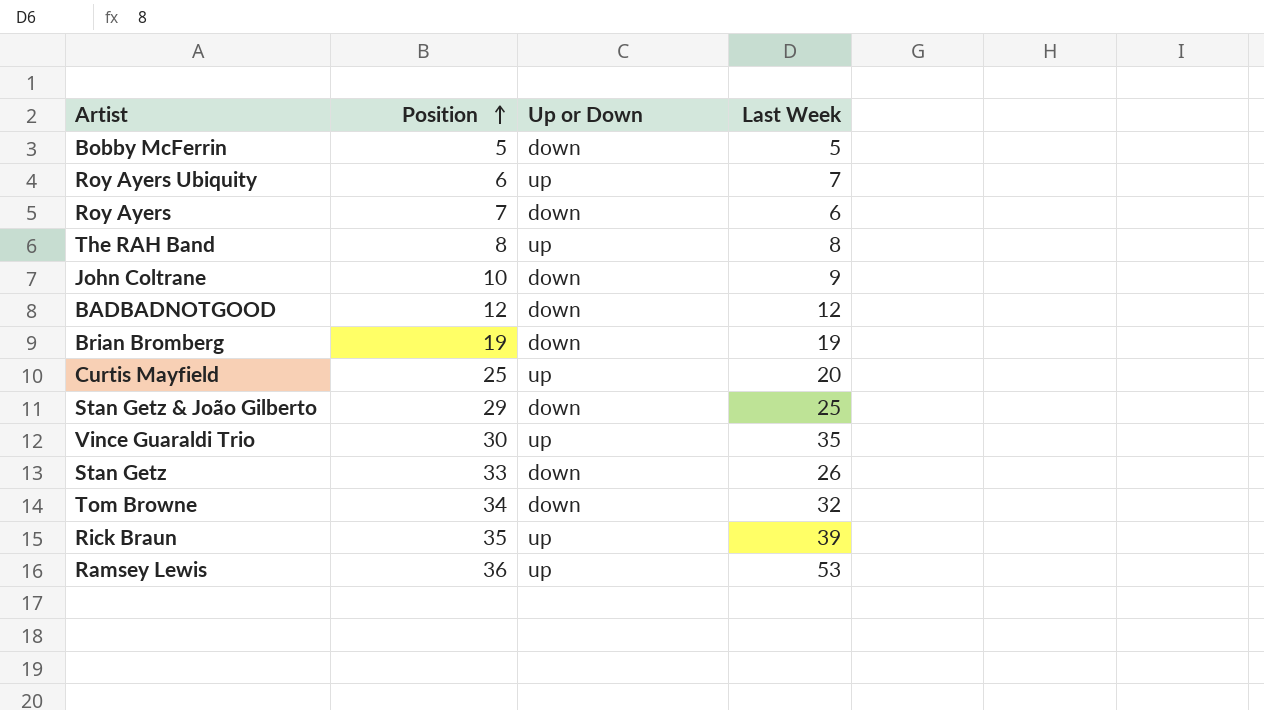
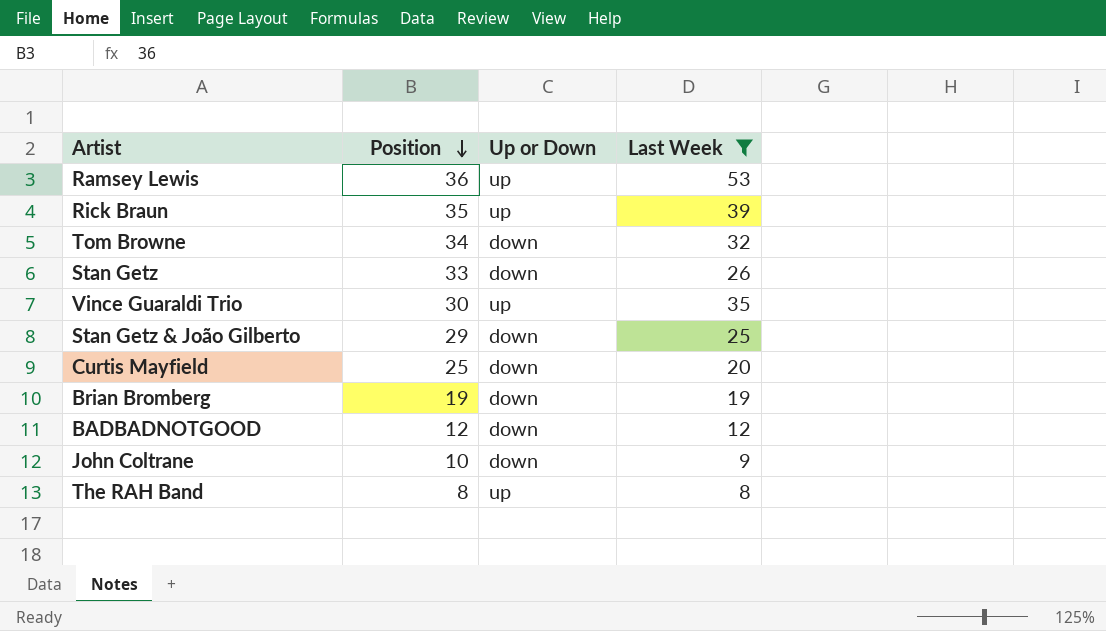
filter: none -> Last Week >= 8
row order: Position ascending -> Position descending
Curtis Mayfield | Up or Down: up -> down

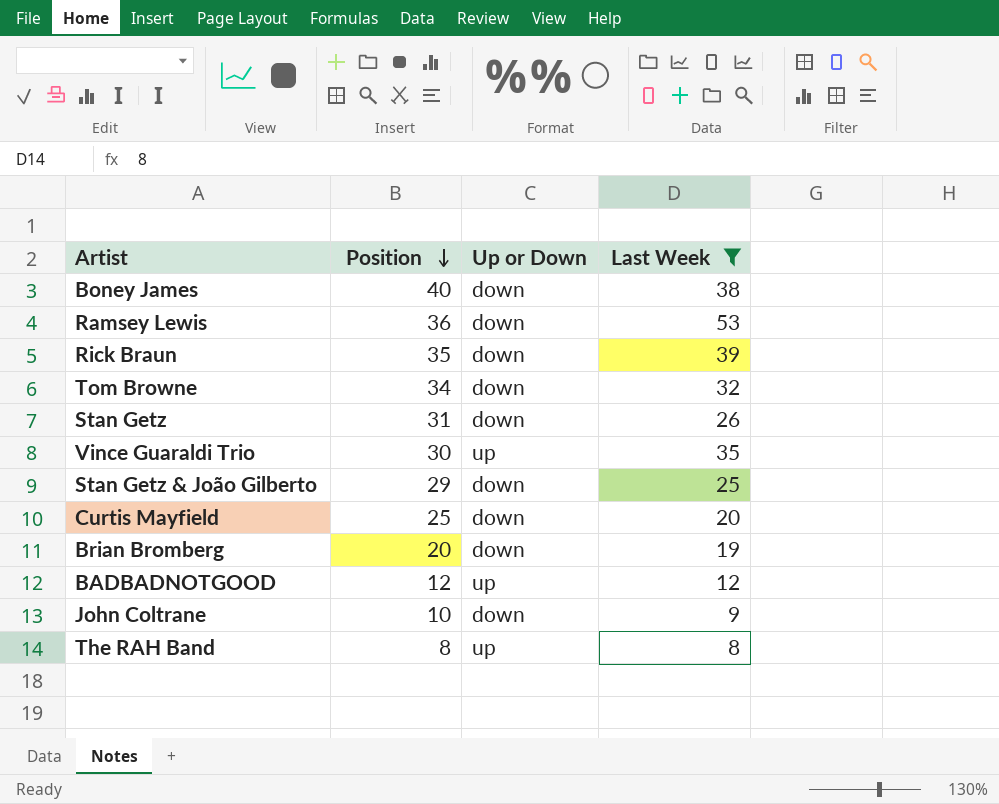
row Boney James: none -> 40 | down | 38
Ramsey Lewis | Up or Down: up -> down
Rick Braun | Up or Down: up -> down
Stan Getz | Position: 33 -> 31
Brian Bromberg | Position: 19 -> 20
BADBADNOTGOOD | Up or Down: down -> up

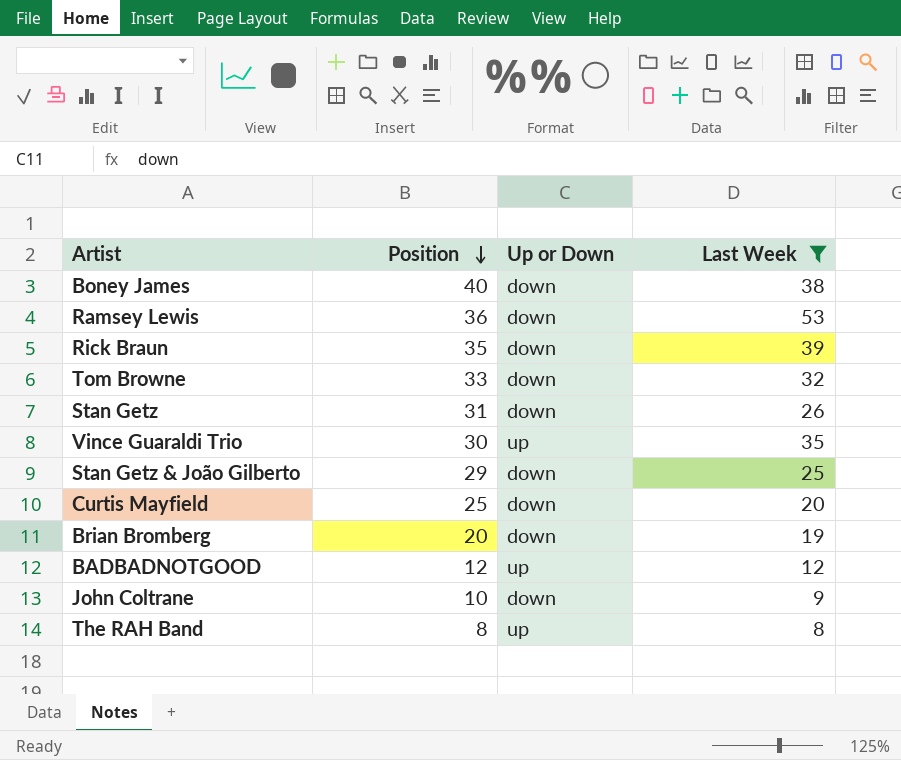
Tom Browne | Position: 34 -> 33

